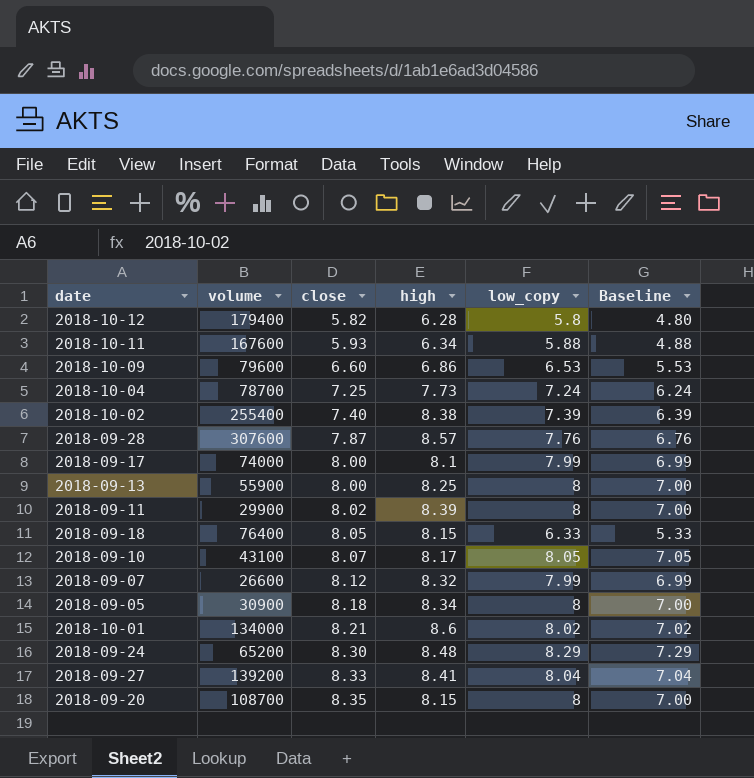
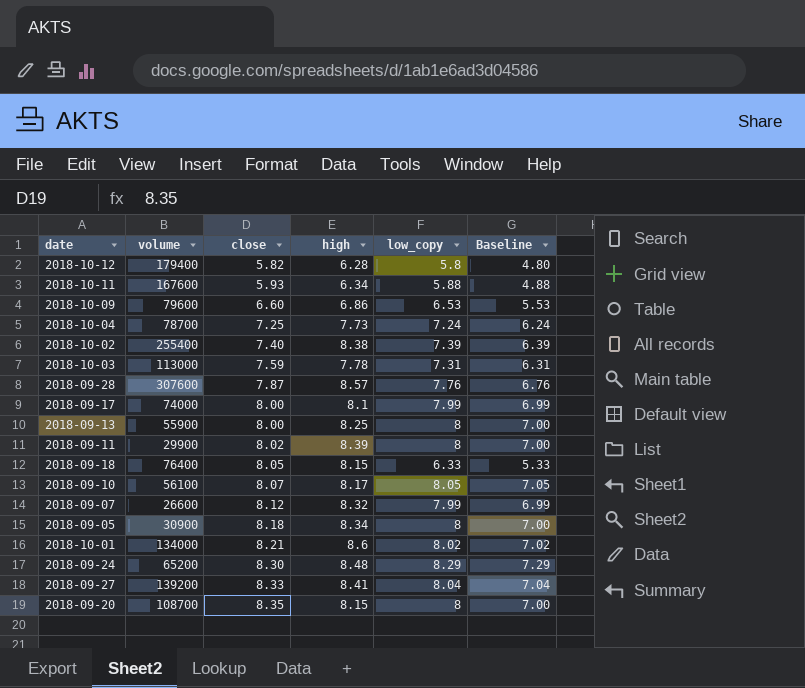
row 2018-10-03: none -> 113000 | 7.59 | 7.78 | 7.31 | 6.31
2018-09-10 | volume: 43100 -> 56100

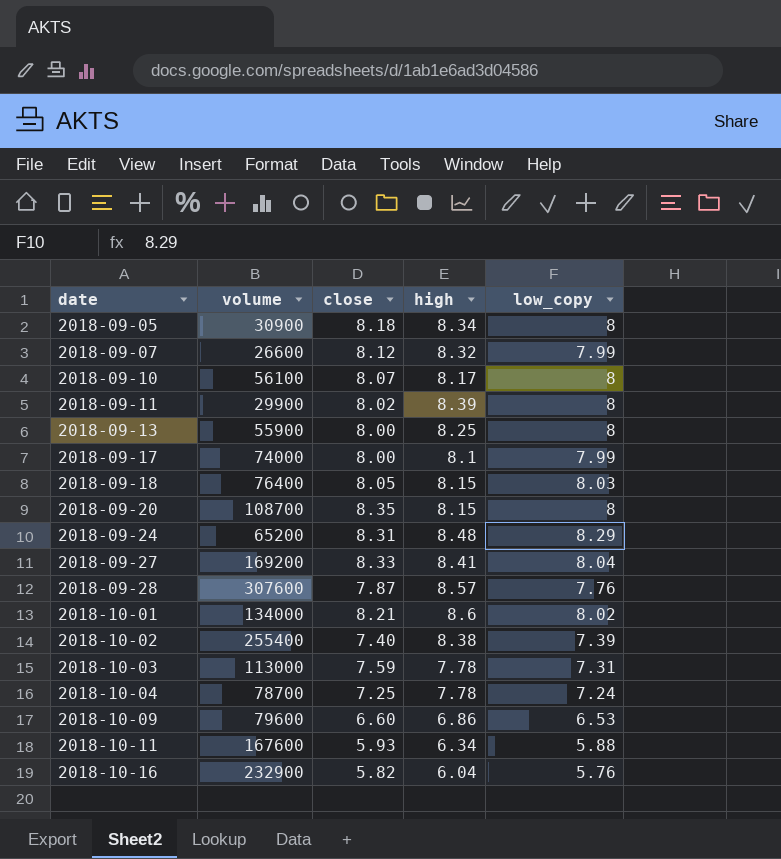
row order: close ascending -> date ascending
column Baseline | formula: [low_copy] - 1 -> none
row 2018-10-12: 179400 | 5.82 | 6.28 | 5.8 | 4.80 -> none
2018-09-10 | low_copy: 8.05 -> 8
2018-09-18 | low_copy: 6.33 -> 8.03
2018-09-24 | close: 8.30 -> 8.31
2018-09-27 | volume: 139200 -> 169200
2018-10-04 | high: 7.73 -> 7.78
row 2018-10-16: none -> 232900 | 5.82 | 6.04 | 5.76

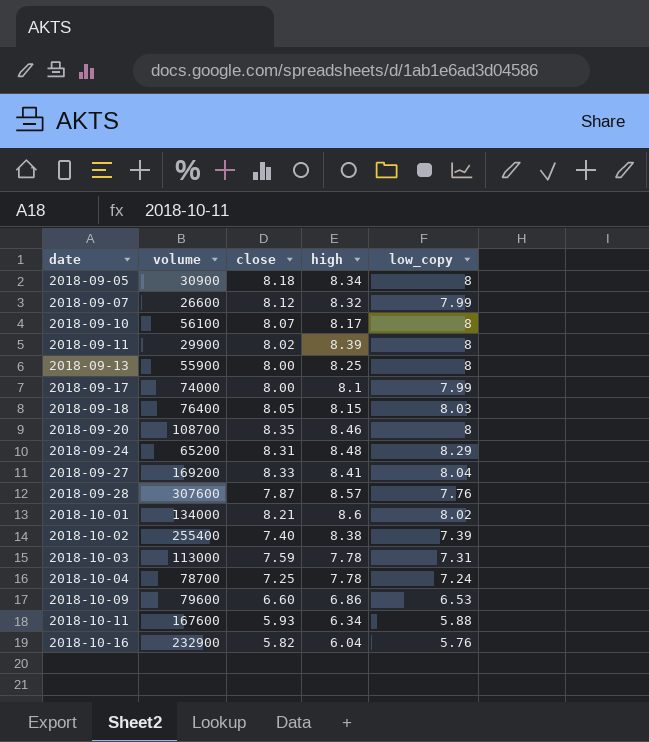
2018-09-20 | high: 8.15 -> 8.46

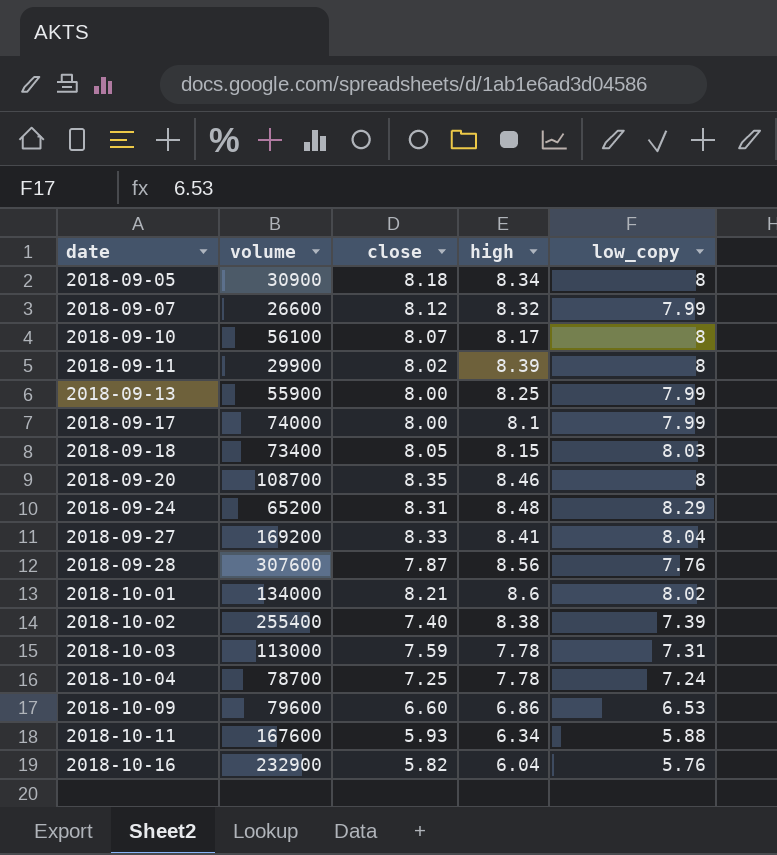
2018-09-13 | low_copy: 8 -> 7.99
2018-09-18 | volume: 76400 -> 73400
2018-09-28 | high: 8.57 -> 8.56

